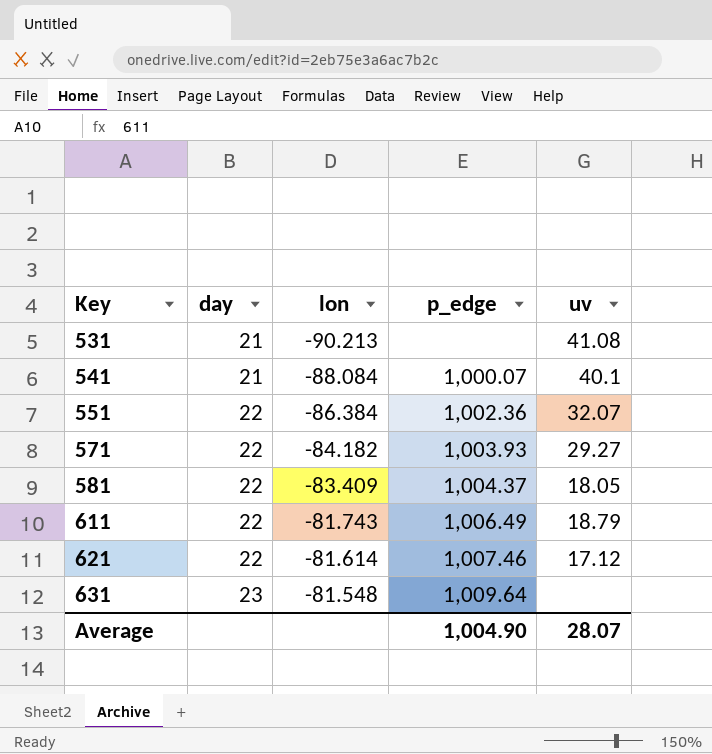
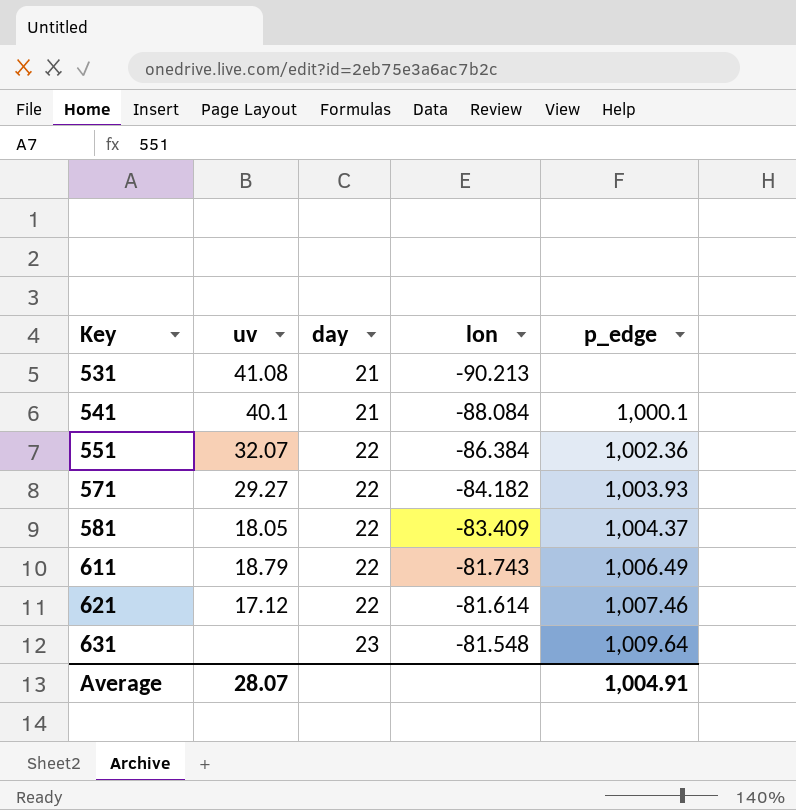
column uv | position: 5 -> 2
541 | p_edge: 1,000.07 -> 1,000.1
Average | p_edge: 1,004.90 -> 1,004.91

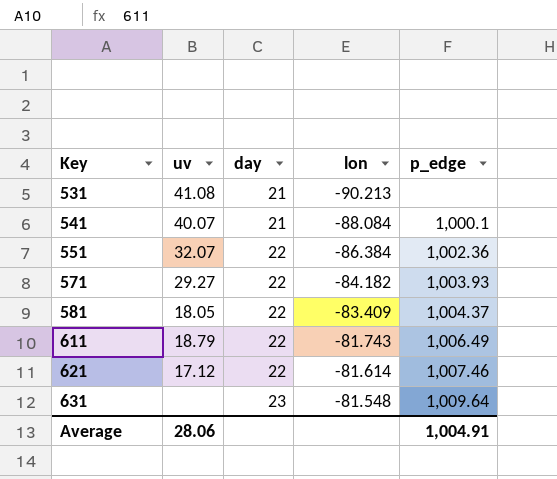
541 | uv: 40.1 -> 40.07
Average | uv: 28.07 -> 28.06

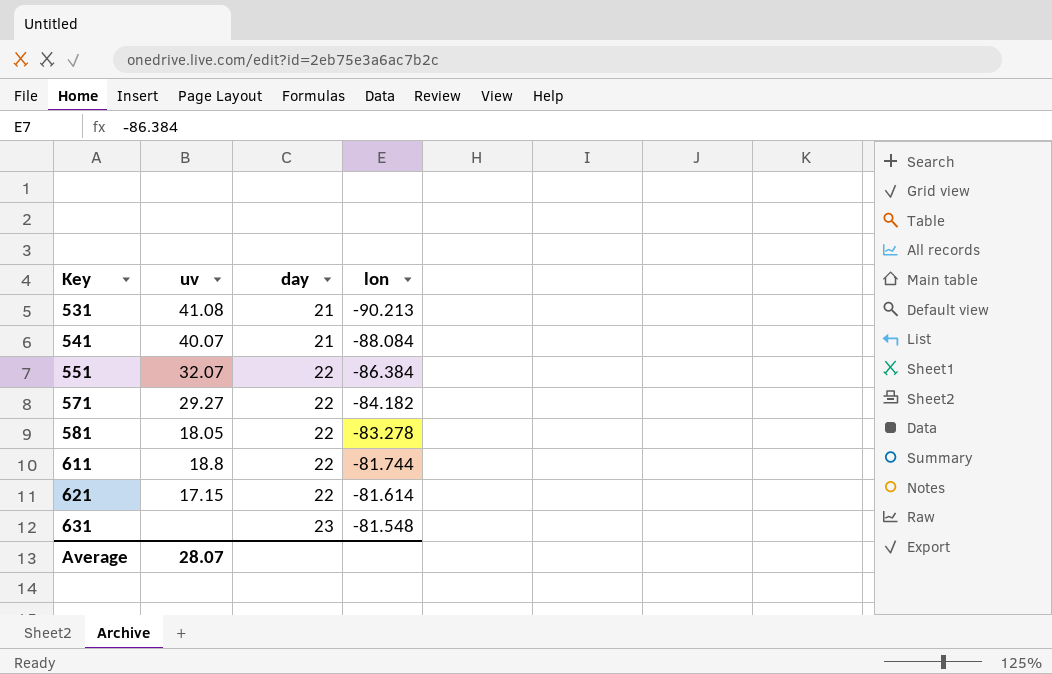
column p_edge | position: 5 -> none
581 | lon: -83.409 -> -83.278
611 | uv: 18.79 -> 18.8
611 | lon: -81.743 -> -81.744
621 | uv: 17.12 -> 17.15
Average | uv: 28.06 -> 28.07

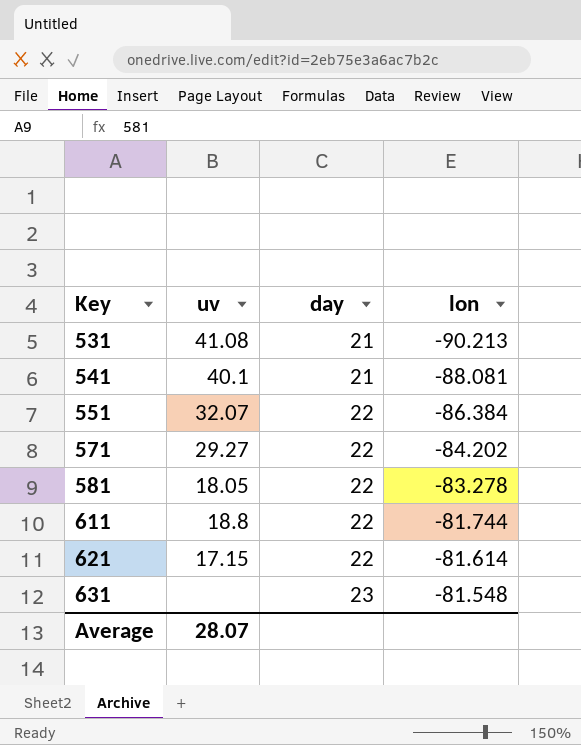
541 | uv: 40.07 -> 40.1
541 | lon: -88.084 -> -88.081
571 | lon: -84.182 -> -84.202

